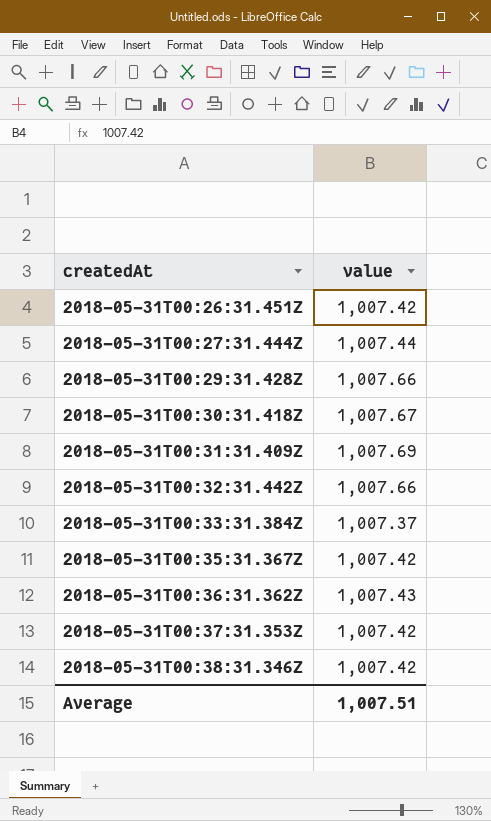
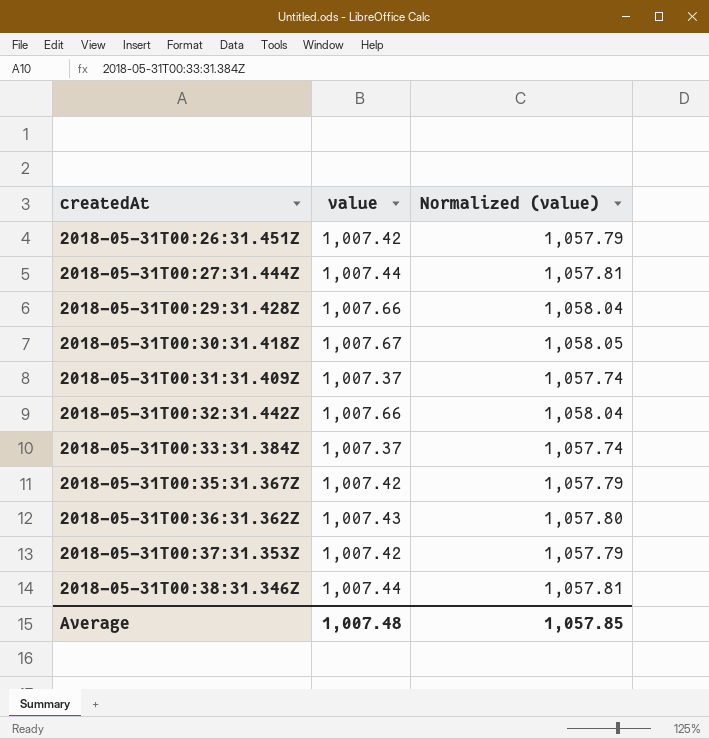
column Normalized (value) | formula: none -> [value] * 1.05
2018-05-31T00:31:31.409Z | value: 1,007.69 -> 1,007.37
2018-05-31T00:38:31.346Z | value: 1,007.42 -> 1,007.44
Average | value: 1,007.51 -> 1,007.48

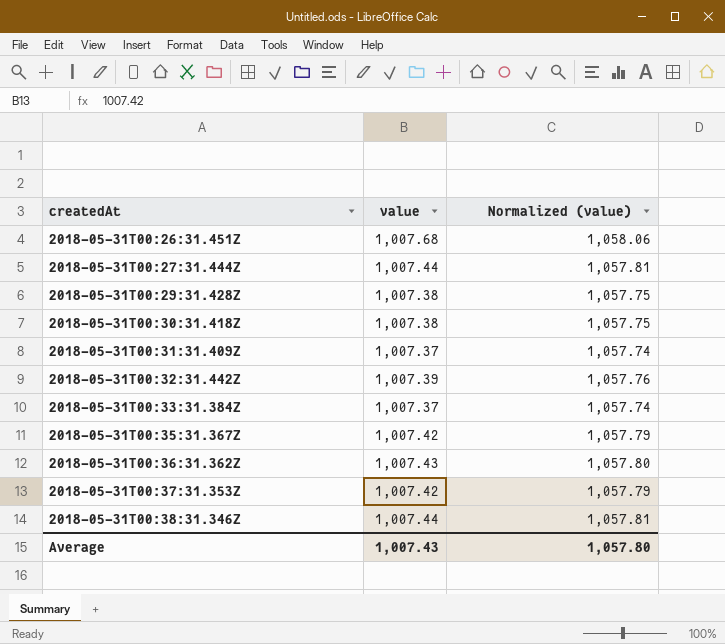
2018-05-31T00:26:31.451Z | value: 1,007.42 -> 1,007.68
2018-05-31T00:26:31.451Z | Normalized (value): 1,057.79 -> 1,058.06
2018-05-31T00:29:31.428Z | value: 1,007.66 -> 1,007.38
2018-05-31T00:29:31.428Z | Normalized (value): 1,058.04 -> 1,057.75
2018-05-31T00:30:31.418Z | value: 1,007.67 -> 1,007.38
2018-05-31T00:30:31.418Z | Normalized (value): 1,058.05 -> 1,057.75
2018-05-31T00:32:31.442Z | value: 1,007.66 -> 1,007.39
2018-05-31T00:32:31.442Z | Normalized (value): 1,058.04 -> 1,057.76
Average | value: 1,007.48 -> 1,007.43
Average | Normalized (value): 1,057.85 -> 1,057.80

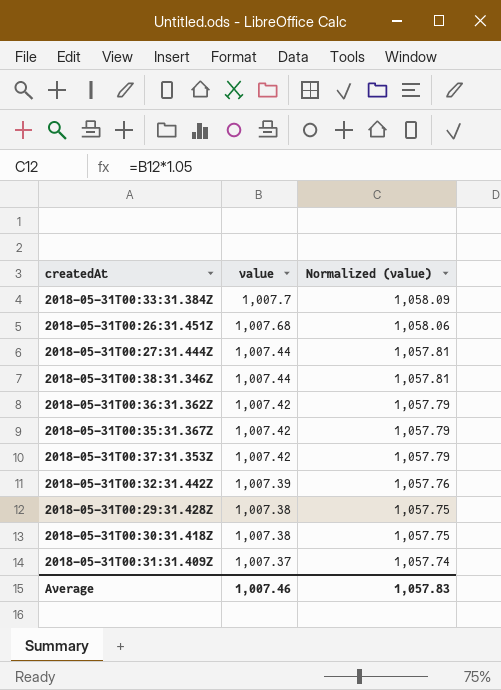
row order: createdAt ascending -> value descending
2018-05-31T00:33:31.384Z | value: 1,007.37 -> 1,007.7
2018-05-31T00:33:31.384Z | Normalized (value): 1,057.74 -> 1,058.09
2018-05-31T00:36:31.362Z | value: 1,007.43 -> 1,007.42
2018-05-31T00:36:31.362Z | Normalized (value): 1,057.80 -> 1,057.79
Average | value: 1,007.43 -> 1,007.46
Average | Normalized (value): 1,057.80 -> 1,057.83

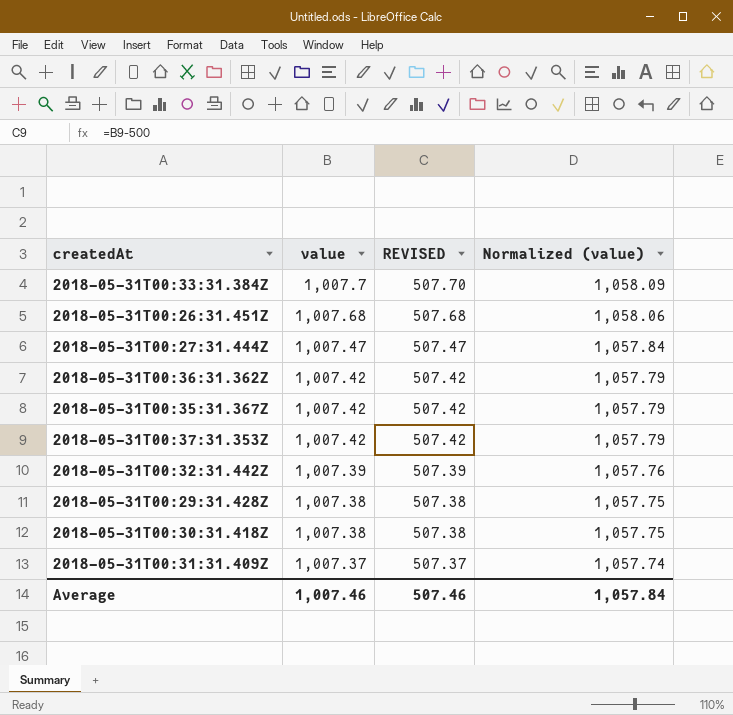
column REVISED | formula: none -> [value] - 500
row 2018-05-31T00:38:31.346Z: 1,007.44 | 1,057.81 -> none
2018-05-31T00:27:31.444Z | value: 1,007.44 -> 1,007.47
2018-05-31T00:27:31.444Z | Normalized (value): 1,057.81 -> 1,057.84
Average | Normalized (value): 1,057.83 -> 1,057.84

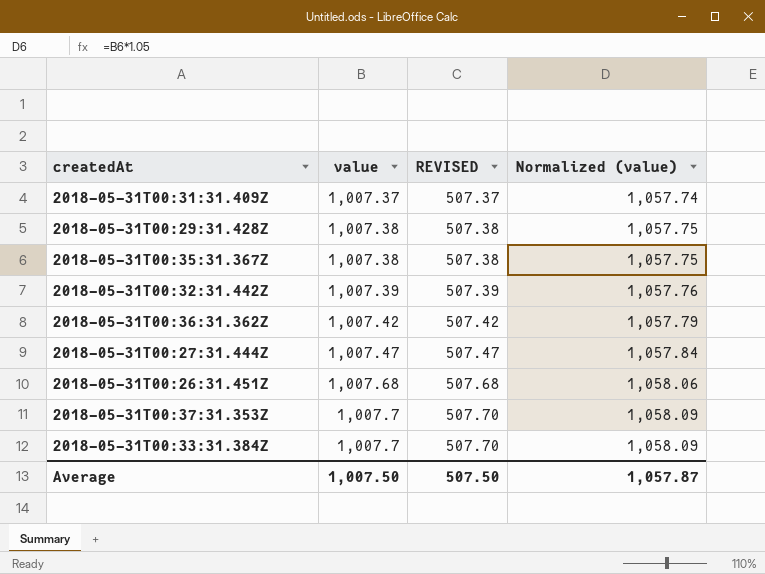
row order: value descending -> value ascending
row 2018-05-31T00:30:31.418Z: 1,007.38 | 507.38 | 1,057.75 -> none
2018-05-31T00:35:31.367Z | value: 1,007.42 -> 1,007.38
2018-05-31T00:35:31.367Z | REVISED: 507.42 -> 507.38
2018-05-31T00:35:31.367Z | Normalized (value): 1,057.79 -> 1,057.75
2018-05-31T00:37:31.353Z | value: 1,007.42 -> 1,007.7
2018-05-31T00:37:31.353Z | REVISED: 507.42 -> 507.70
2018-05-31T00:37:31.353Z | Normalized (value): 1,057.79 -> 1,058.09
Average | value: 1,007.46 -> 1,007.50
Average | REVISED: 507.46 -> 507.50
Average | Normalized (value): 1,057.84 -> 1,057.87

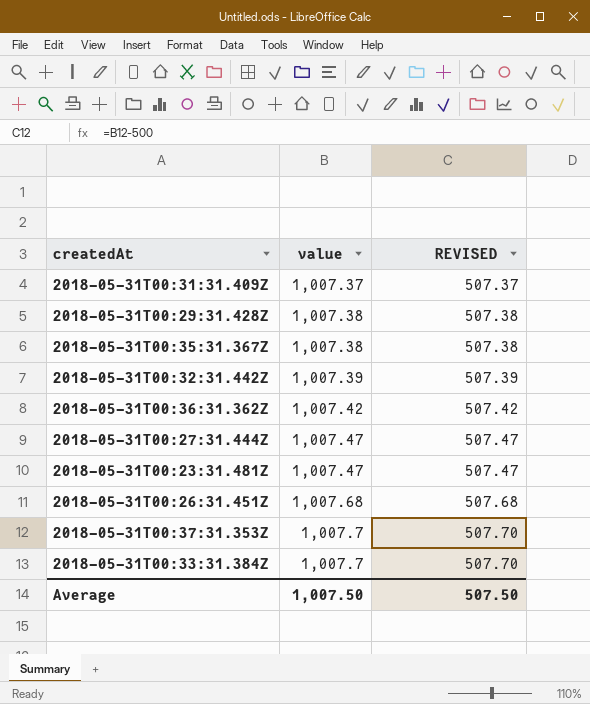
column Normalized (value) | formula: [value] * 1.05 -> none
row 2018-05-31T00:23:31.481Z: none -> 1,007.47 | 507.47

